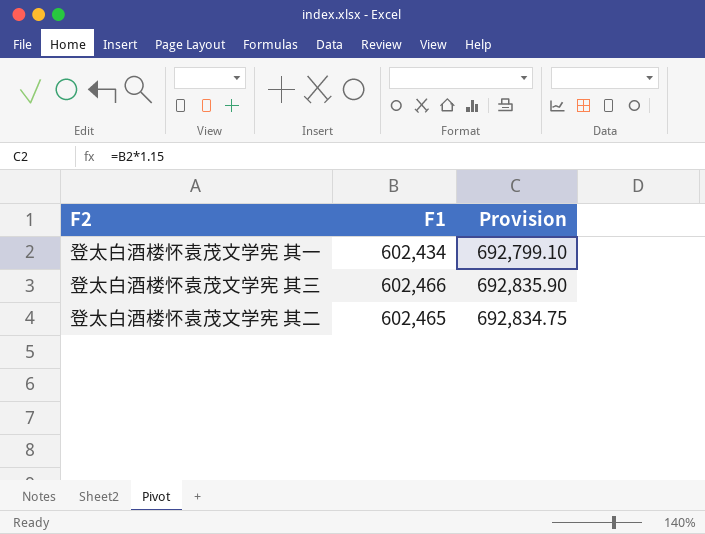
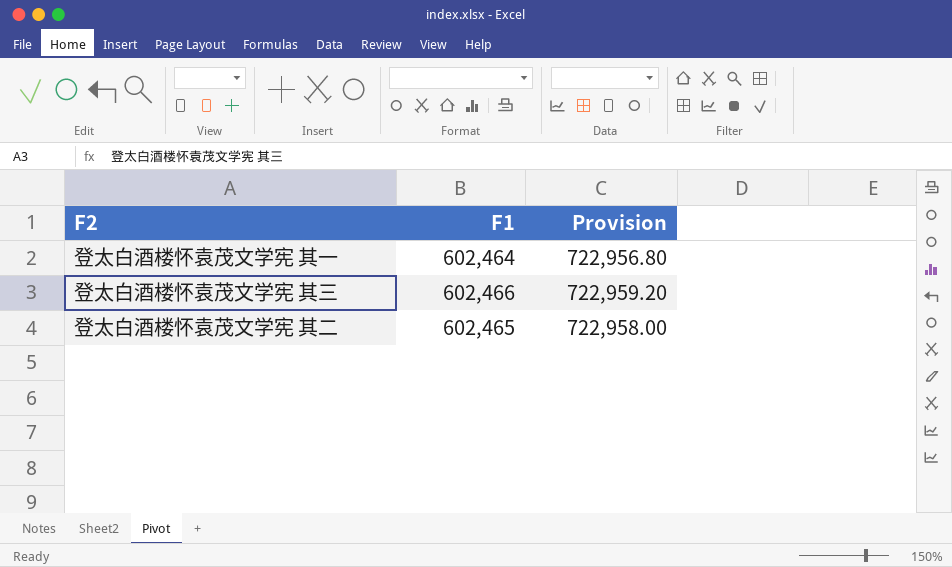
column Provision | formula: [F1] * 1.15 -> [F1] * 1.2
登太白酒楼怀袁茂文学宪 其一 | F1: 602,434 -> 602,464

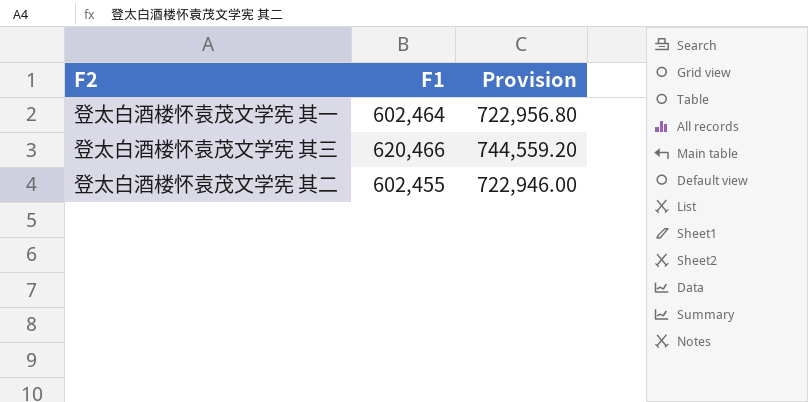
登太白酒楼怀袁茂文学宪 其三 | F1: 602,466 -> 620,466
登太白酒楼怀袁茂文学宪 其三 | Provision: 722,959.20 -> 744,559.20
登太白酒楼怀袁茂文学宪 其二 | F1: 602,465 -> 602,455
登太白酒楼怀袁茂文学宪 其二 | Provision: 722,958.00 -> 722,946.00

